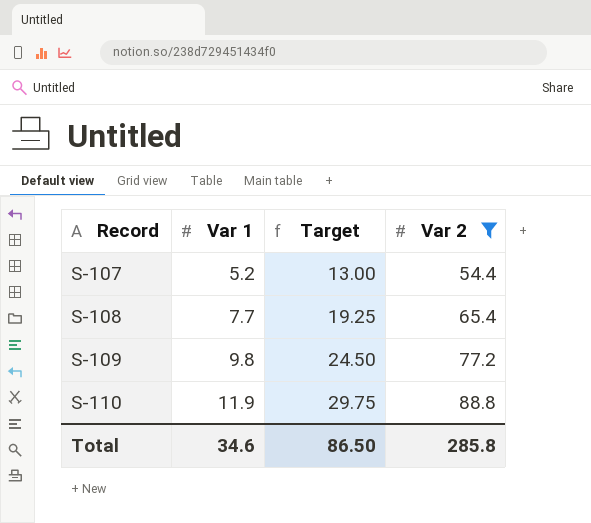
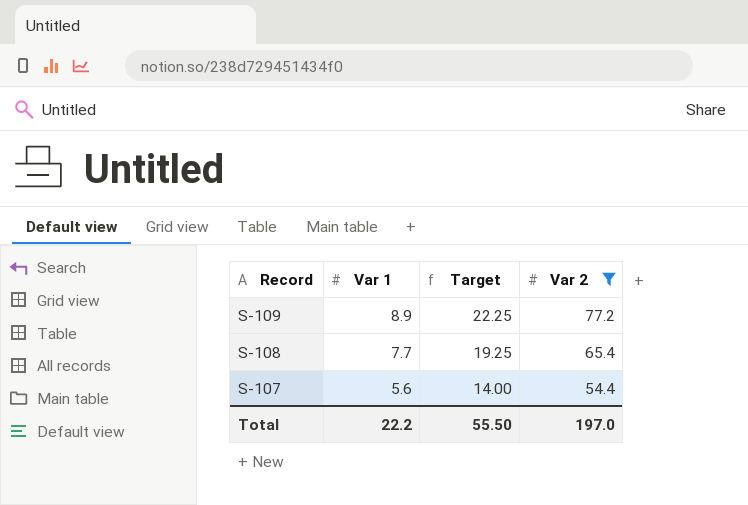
row order: Record ascending -> Record descending
row S-110: 11.9 | 29.75 | 88.8 -> none
S-109 | Var 1: 9.8 -> 8.9
S-109 | Target: 24.50 -> 22.25
S-107 | Var 1: 5.2 -> 5.6
S-107 | Target: 13.00 -> 14.00
Total | Var 1: 34.6 -> 22.2
Total | Target: 86.50 -> 55.50
Total | Var 2: 285.8 -> 197.0

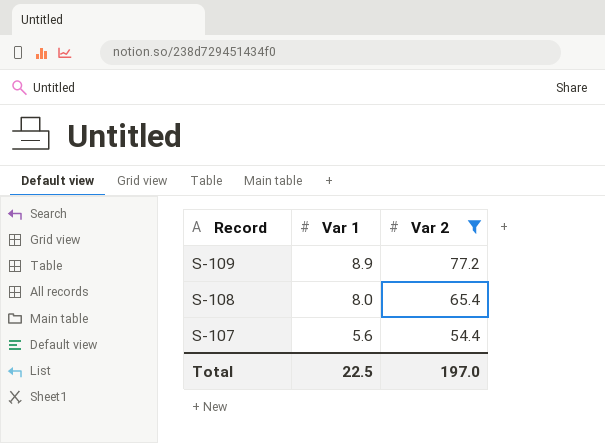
column Target | formula: [Var 1] * 2.5 -> none
S-108 | Var 1: 7.7 -> 8.0
Total | Var 1: 22.2 -> 22.5

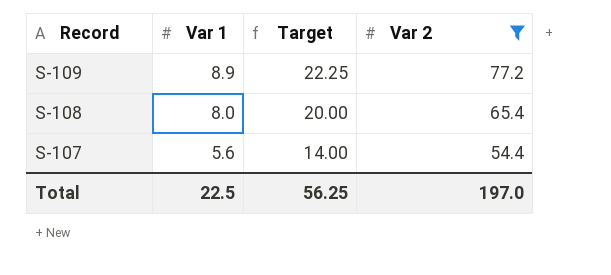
column Target | formula: none -> [Var 1] * 2.5

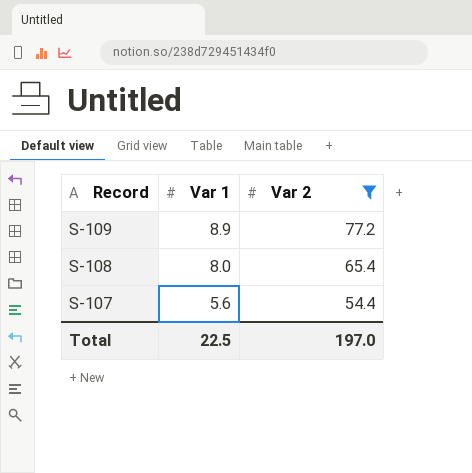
column Target | formula: [Var 1] * 2.5 -> none

